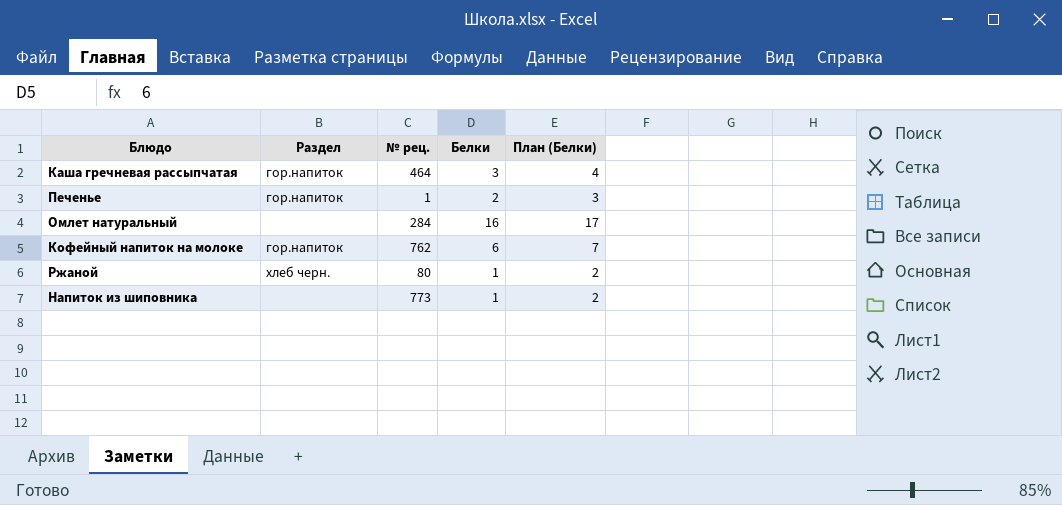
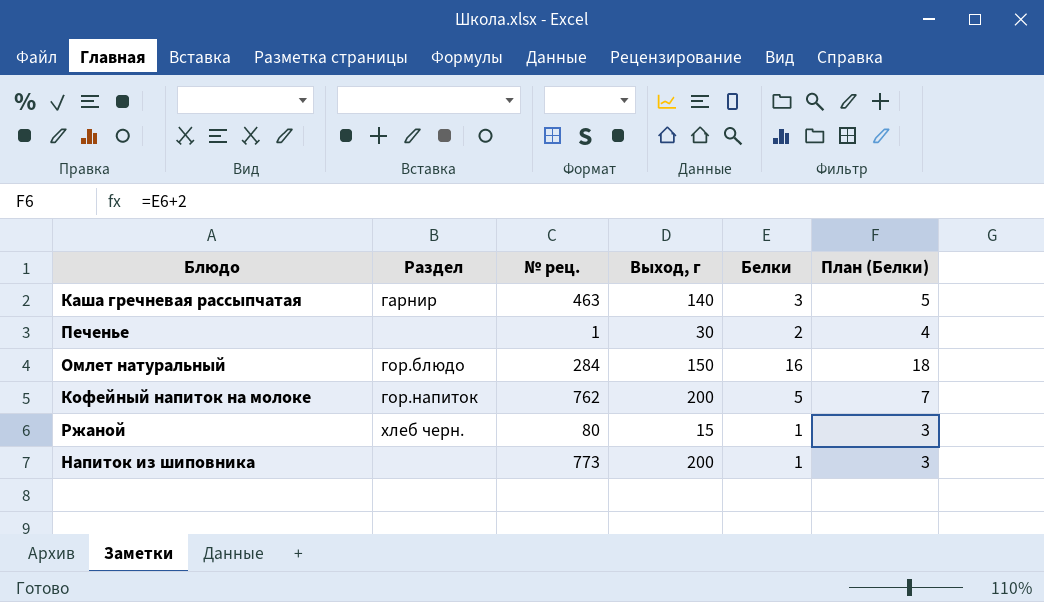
column Выход, г | position: none -> 4
column План (Белки) | formula: [Белки] + 1 -> [Белки] + 2
Каша гречневая рассыпчатая | Раздел: гор.напиток -> гарнир
Каша гречневая рассыпчатая | № рец.: 464 -> 463
Печенье | Раздел: гор.напиток -> none
Омлет натуральный | Раздел: none -> гор.блюдо
Кофейный напиток на молоке | Белки: 6 -> 5

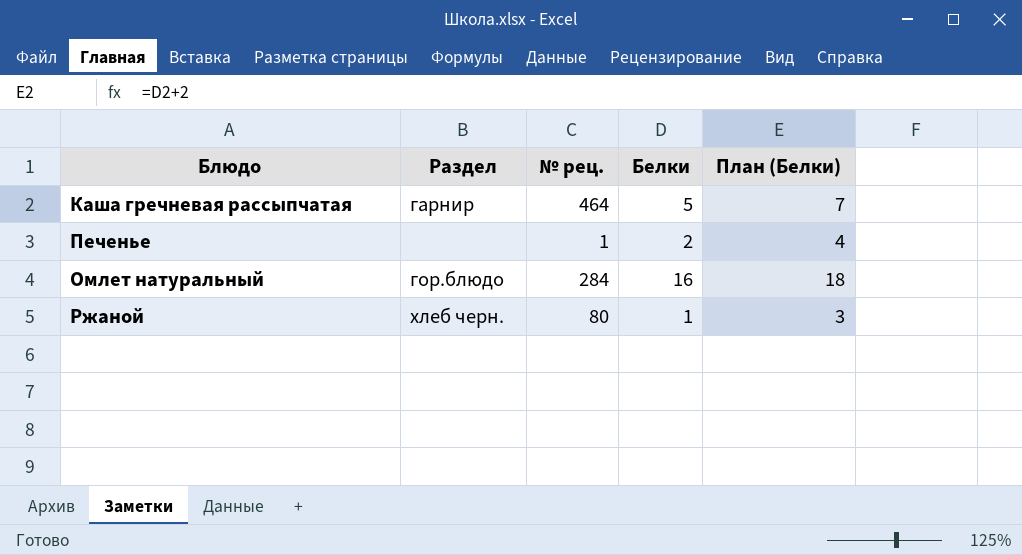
column Выход, г | position: 4 -> none
row Кофейный напиток на молоке: гор.напиток | 762 | 200 | 5 | 7 -> none
row Напиток из шиповника: none | 773 | 200 | 1 | 3 -> none
Каша гречневая рассыпчатая | № рец.: 463 -> 464
Каша гречневая рассыпчатая | Белки: 3 -> 5
Каша гречневая рассыпчатая | План (Белки): 5 -> 7

